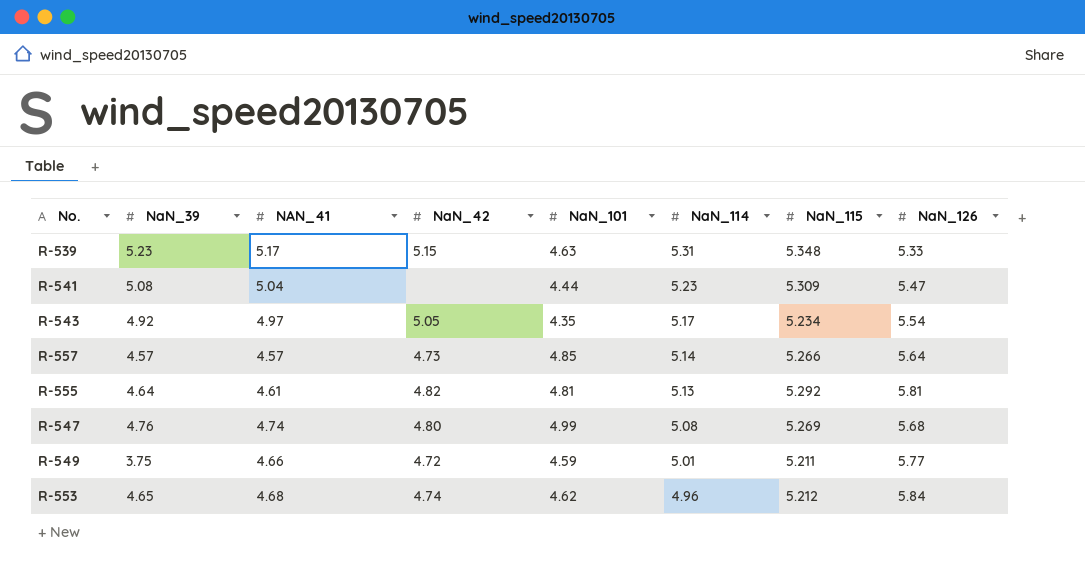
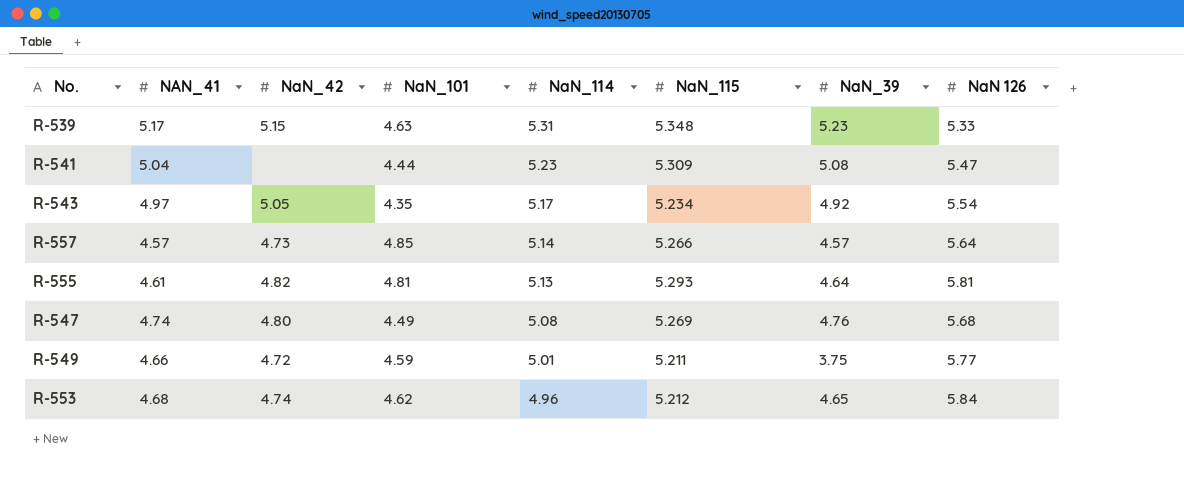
column NaN_39 | position: 2 -> 7
column name: NaN_126 -> NaN 126
R-555 | NaN_115: 5.292 -> 5.293
R-547 | NaN_101: 4.99 -> 4.49

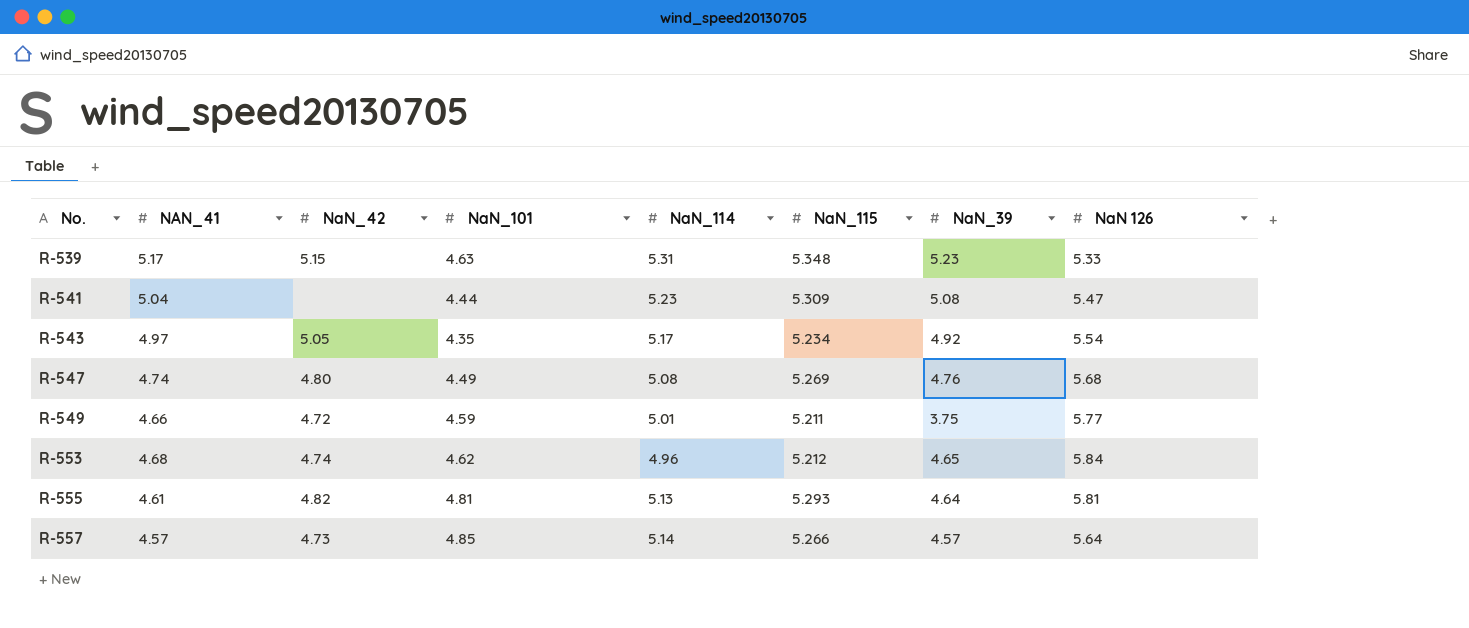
row order: NaN_114 descending -> No. ascending

